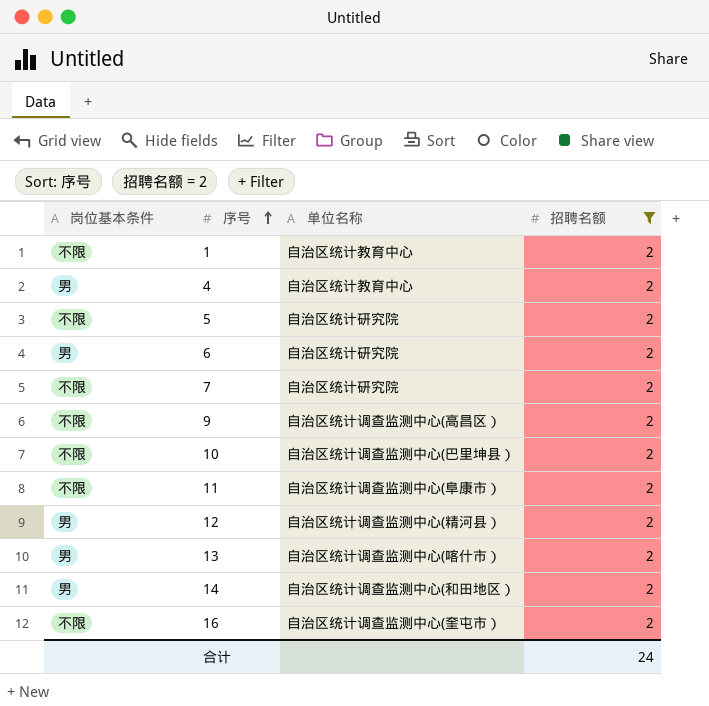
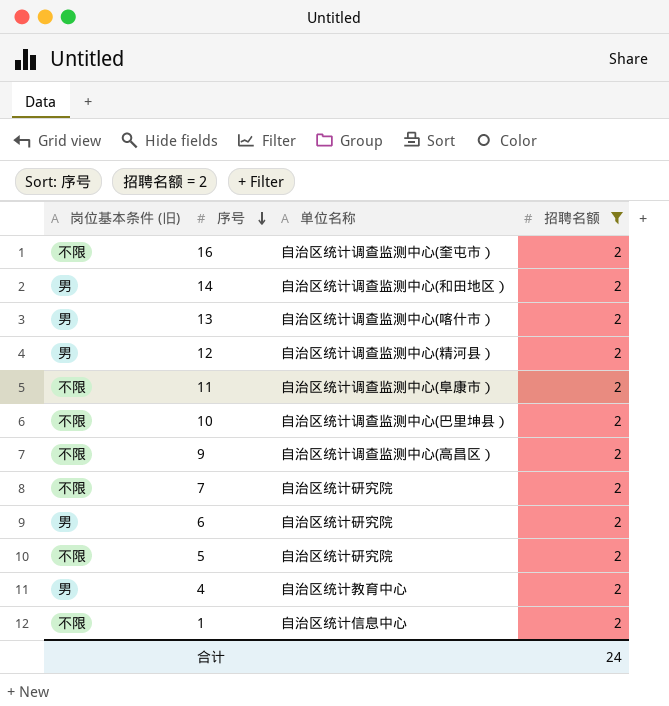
row order: 序号 ascending -> 序号 descending
column name: 岗位基本条件 -> 岗位基本条件 (旧)
1 | 单位名称: 自治区统计教育中心 -> 自治区统计信息中心

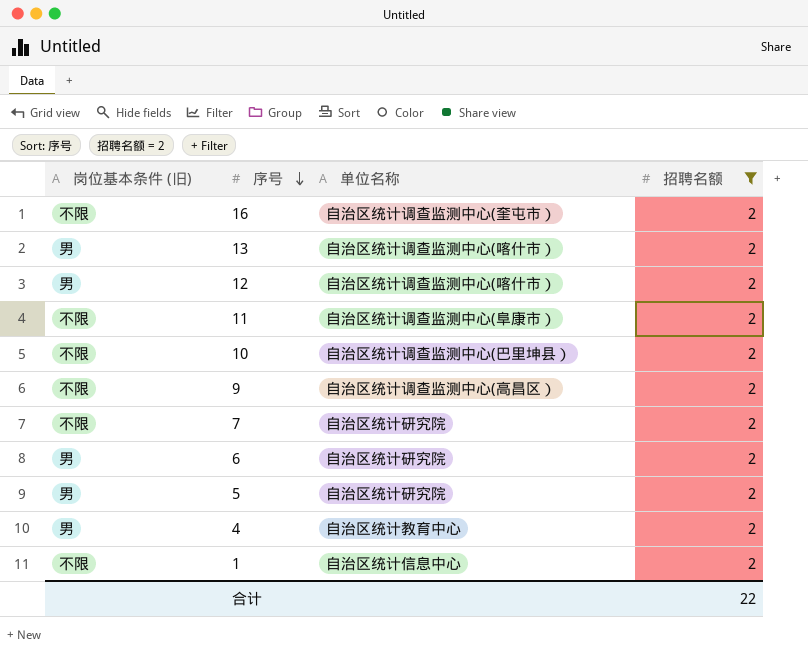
row 14: 男 | 自治区统计调查监测中心(和田地区） | 2 -> none
12 | 单位名称: 自治区统计调查监测中心(精河县） -> 自治区统计调查监测中心(喀什市）
5 | 岗位基本条件 (旧): 不限 -> 男
合计 | 招聘名额: 24 -> 22

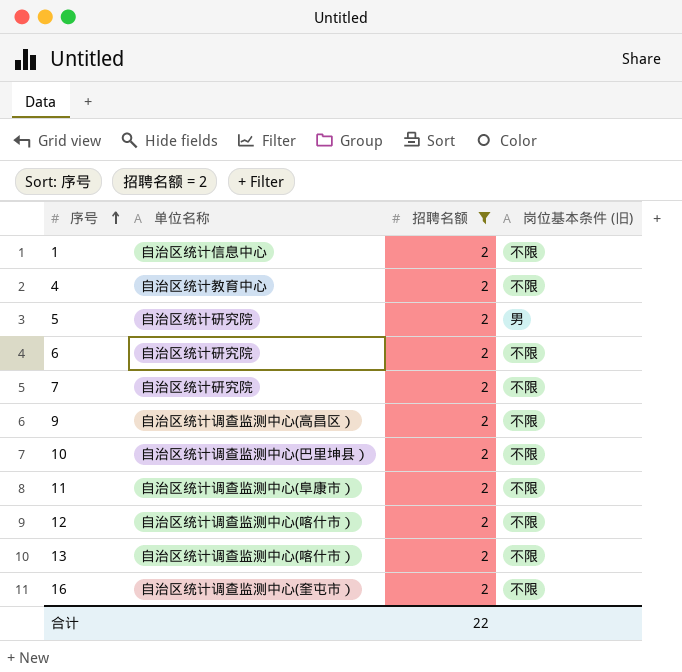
row order: 序号 descending -> 序号 ascending
column 岗位基本条件 (旧) | position: 1 -> 4
4 | 岗位基本条件 (旧): 男 -> 不限
6 | 岗位基本条件 (旧): 男 -> 不限
12 | 岗位基本条件 (旧): 男 -> 不限
13 | 岗位基本条件 (旧): 男 -> 不限

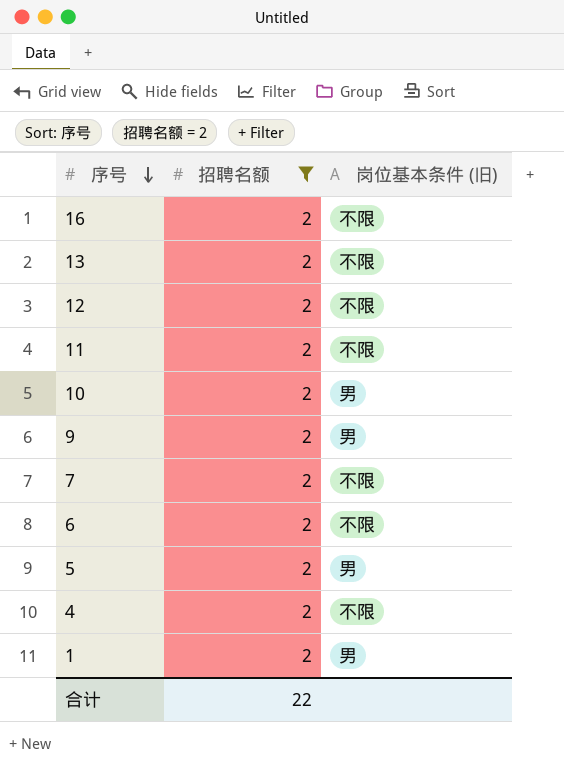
row order: 序号 ascending -> 序号 descending
column 单位名称 | position: 2 -> none
10 | 岗位基本条件 (旧): 不限 -> 男
9 | 岗位基本条件 (旧): 不限 -> 男
1 | 岗位基本条件 (旧): 不限 -> 男

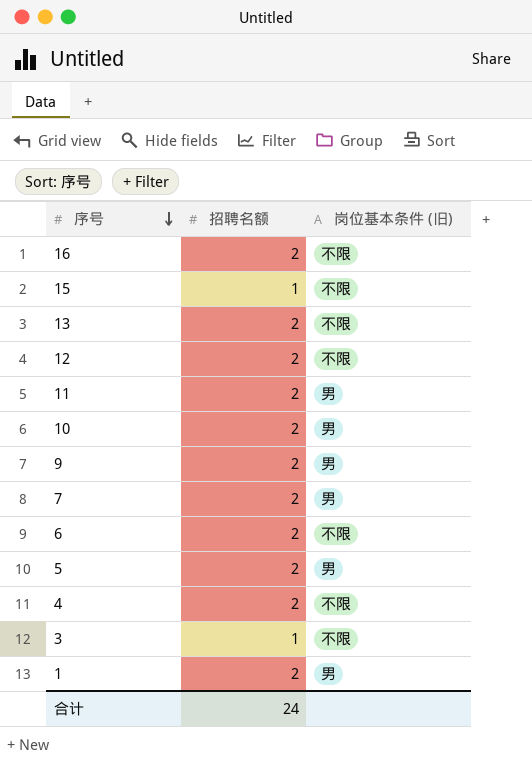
filter: 招聘名额 = 2 -> none
11 | 岗位基本条件 (旧): 不限 -> 男
7 | 岗位基本条件 (旧): 不限 -> 男
合计 | 招聘名额: 22 -> 24

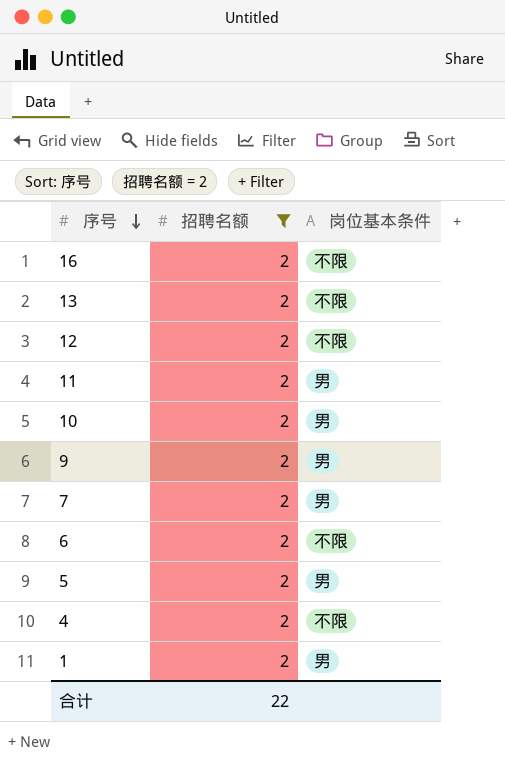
filter: none -> 招聘名额 = 2
column name: 岗位基本条件 (旧) -> 岗位基本条件
合计 | 招聘名额: 24 -> 22

